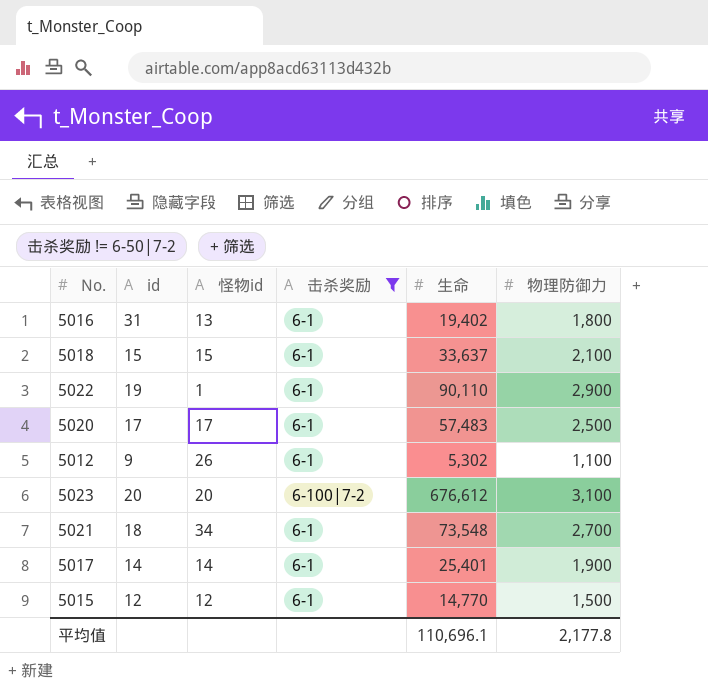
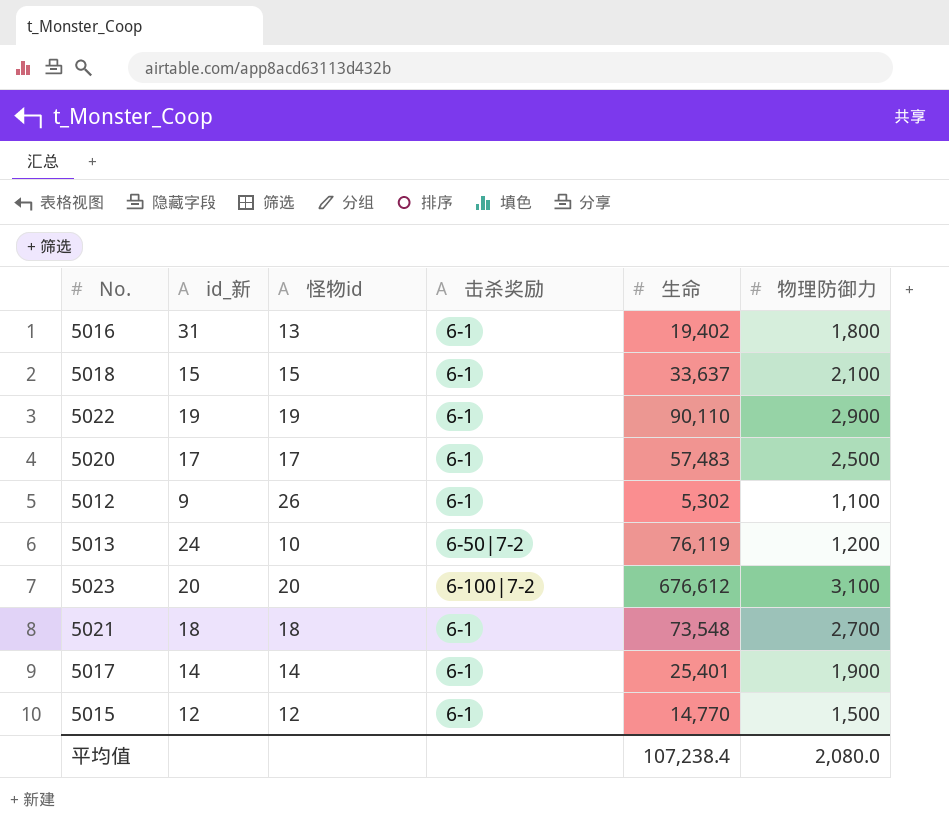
filter: 击杀奖励 != 6-50|7-2 -> none
column name: id -> id_新
5022 | 怪物id: 1 -> 19
5021 | 怪物id: 34 -> 18
平均值 | 生命: 110,696.1 -> 107,238.4
平均值 | 物理防御力: 2,177.8 -> 2,080.0

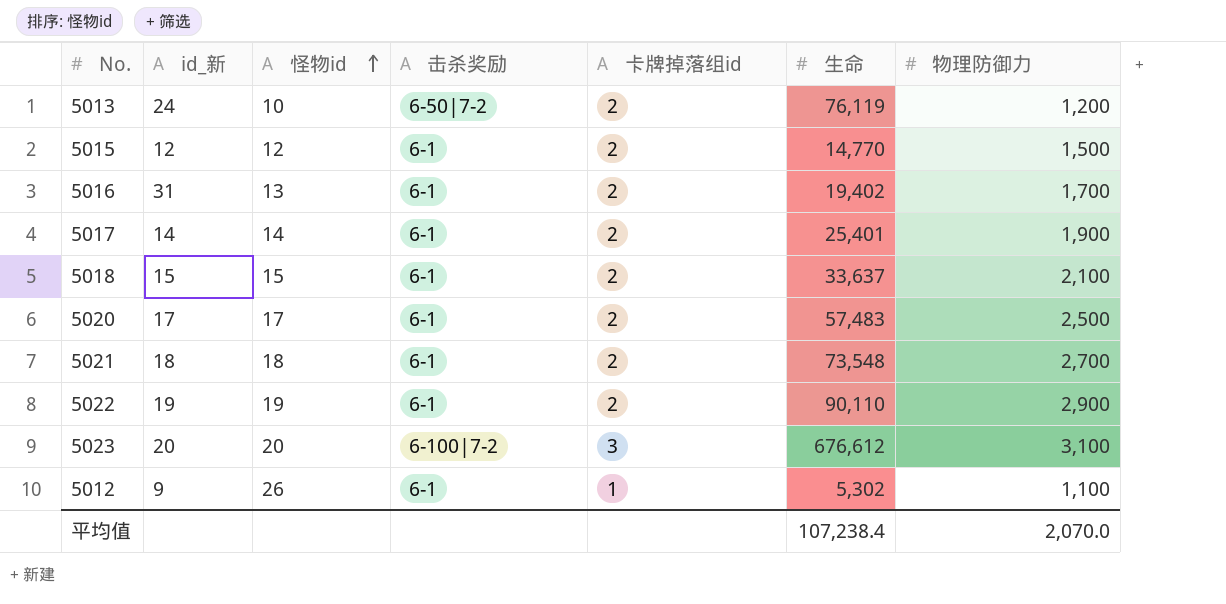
row order: none -> 怪物id ascending
column 卡牌掉落组id | position: none -> 5
5016 | 物理防御力: 1,800 -> 1,700
平均值 | 物理防御力: 2,080.0 -> 2,070.0

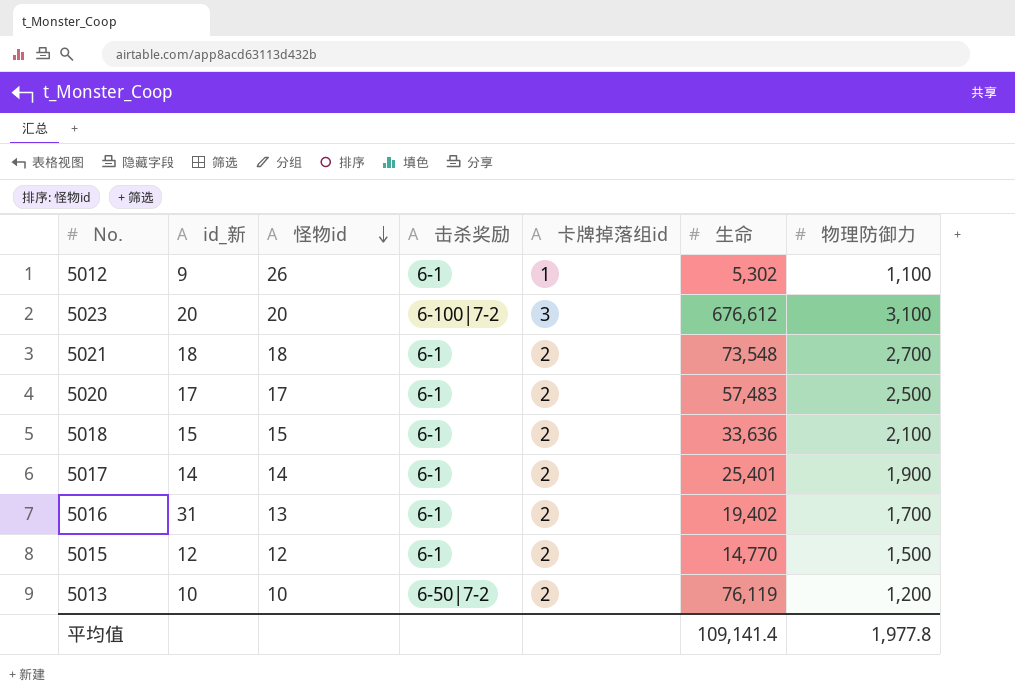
row order: 怪物id ascending -> 怪物id descending
row 5022: 19 | 19 | 6-1 | 2 | 90,110 | 2,900 -> none
5018 | 生命: 33,637 -> 33,636
5013 | id_新: 24 -> 10
平均值 | 生命: 107,238.4 -> 109,141.4
平均值 | 物理防御力: 2,070.0 -> 1,977.8

